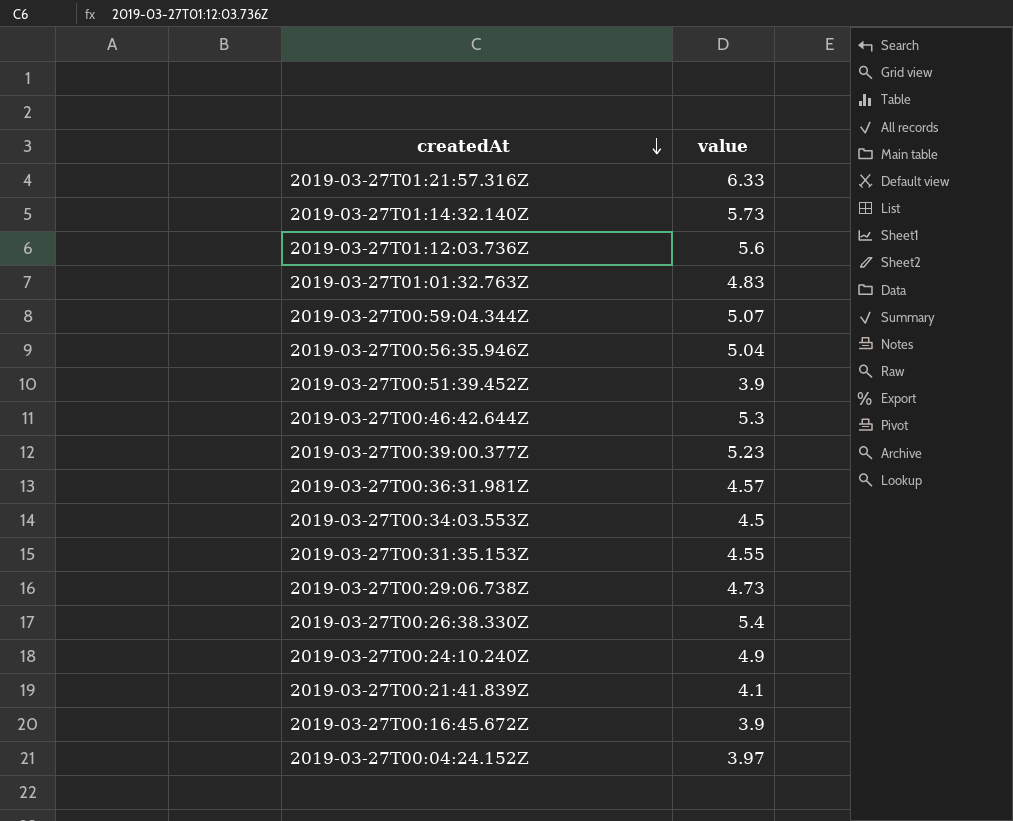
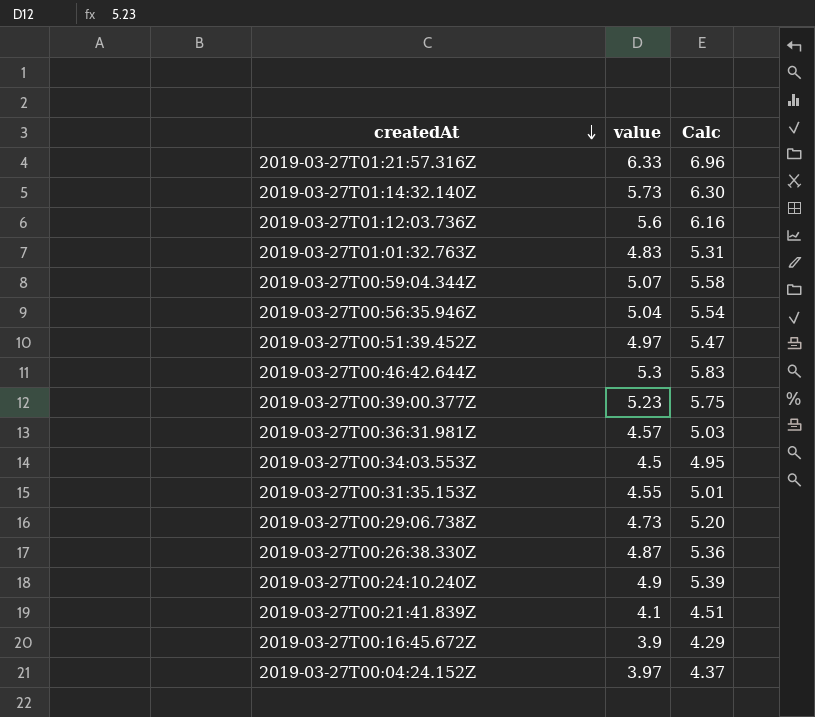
column Calc | formula: none -> [value] * 1.1
2019-03-27T00:51:39.452Z | value: 3.9 -> 4.97
2019-03-27T00:26:38.330Z | value: 5.4 -> 4.87

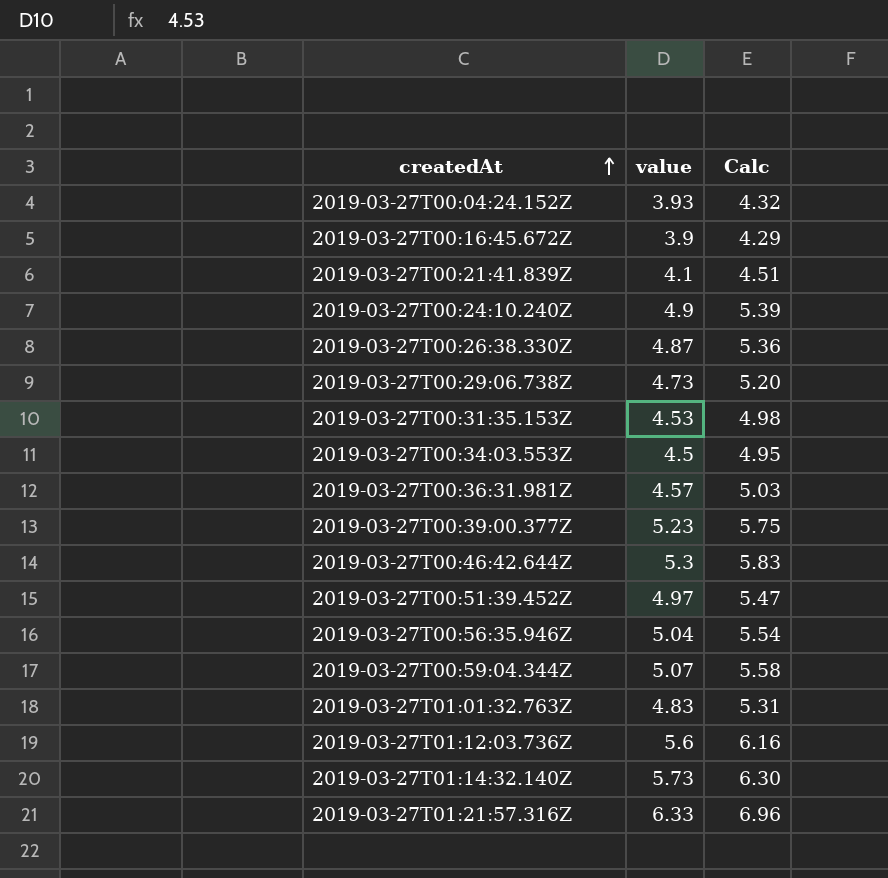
row order: createdAt descending -> createdAt ascending
2019-03-27T00:04:24.152Z | value: 3.97 -> 3.93
2019-03-27T00:04:24.152Z | Calc: 4.37 -> 4.32
2019-03-27T00:31:35.153Z | value: 4.55 -> 4.53
2019-03-27T00:31:35.153Z | Calc: 5.01 -> 4.98

